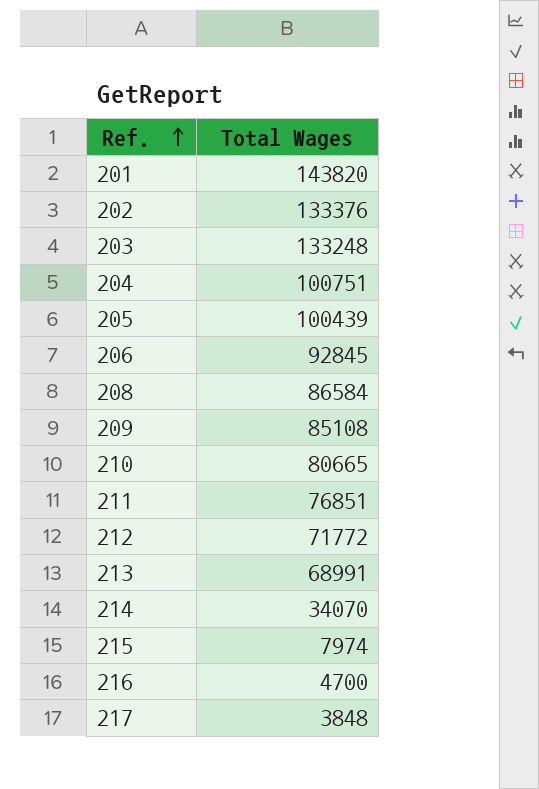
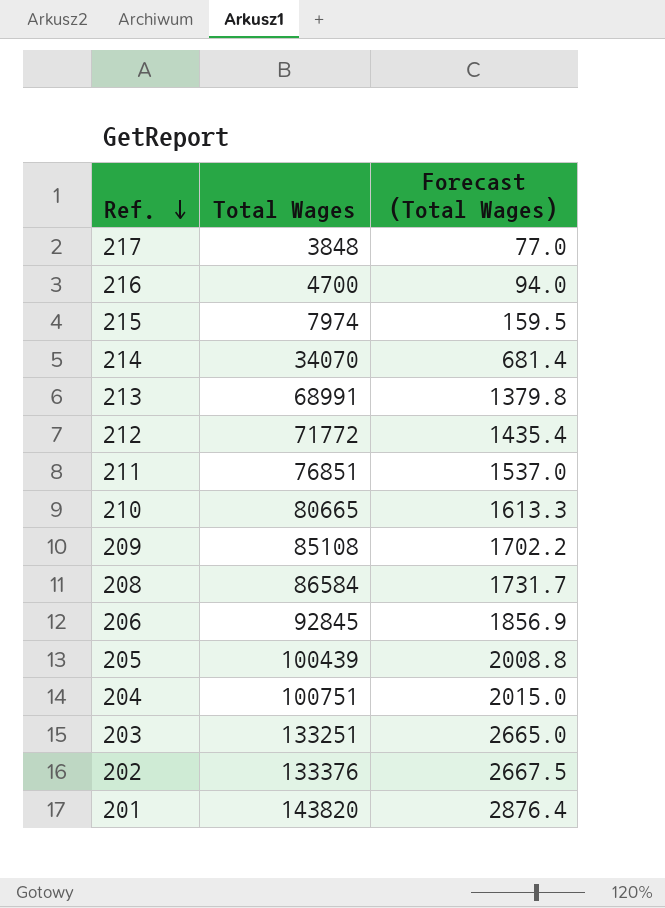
row order: Ref. ascending -> Ref. descending
column Forecast (Total Wages) | formula: none -> [Total Wages] * 0.02
203 | Total Wages: 133248 -> 133251

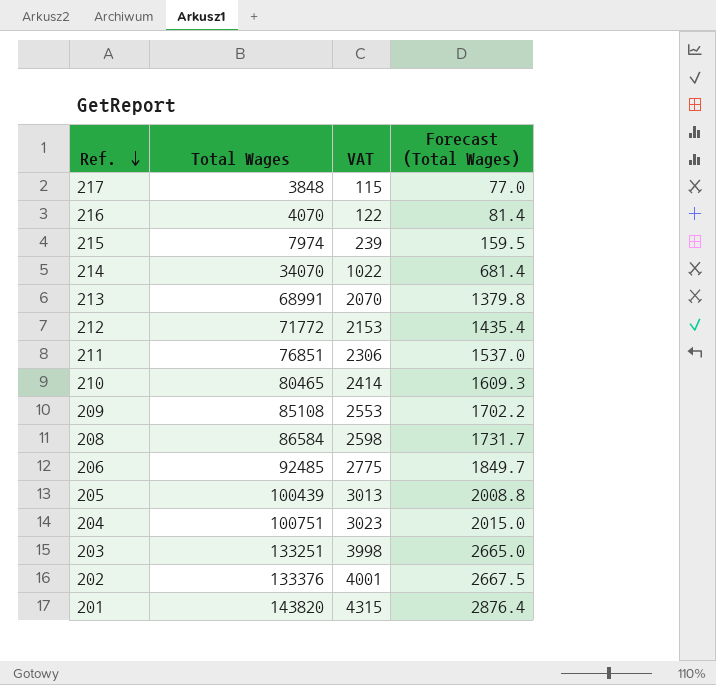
column VAT | formula: none -> [Total Wages] * 0.03
216 | Total Wages: 4700 -> 4070
216 | Forecast (Total Wages): 94.0 -> 81.4
210 | Total Wages: 80665 -> 80465
210 | Forecast (Total Wages): 1613.3 -> 1609.3
206 | Total Wages: 92845 -> 92485
206 | Forecast (Total Wages): 1856.9 -> 1849.7

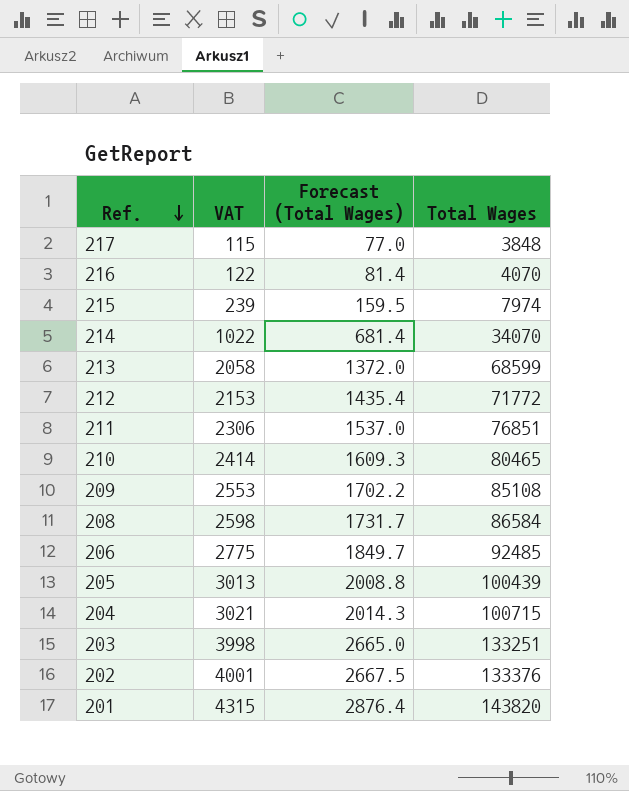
column Total Wages | position: 2 -> 4
213 | VAT: 2070 -> 2058
213 | Forecast (Total Wages): 1379.8 -> 1372.0
213 | Total Wages: 68991 -> 68599
204 | VAT: 3023 -> 3021
204 | Forecast (Total Wages): 2015.0 -> 2014.3
204 | Total Wages: 100751 -> 100715

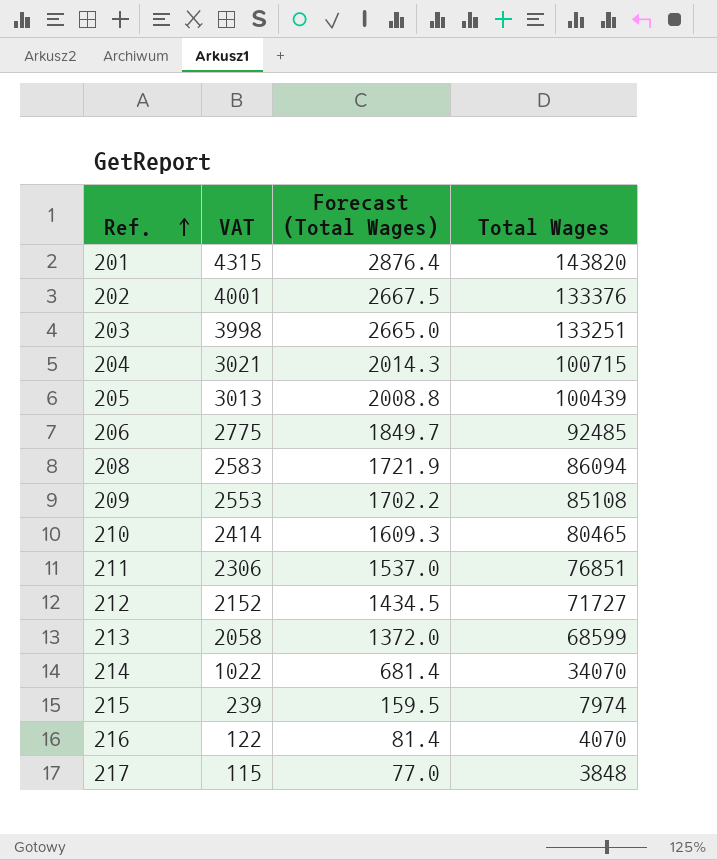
row order: Ref. descending -> Ref. ascending
208 | VAT: 2598 -> 2583
208 | Forecast (Total Wages): 1731.7 -> 1721.9
208 | Total Wages: 86584 -> 86094
212 | VAT: 2153 -> 2152
212 | Forecast (Total Wages): 1435.4 -> 1434.5
212 | Total Wages: 71772 -> 71727

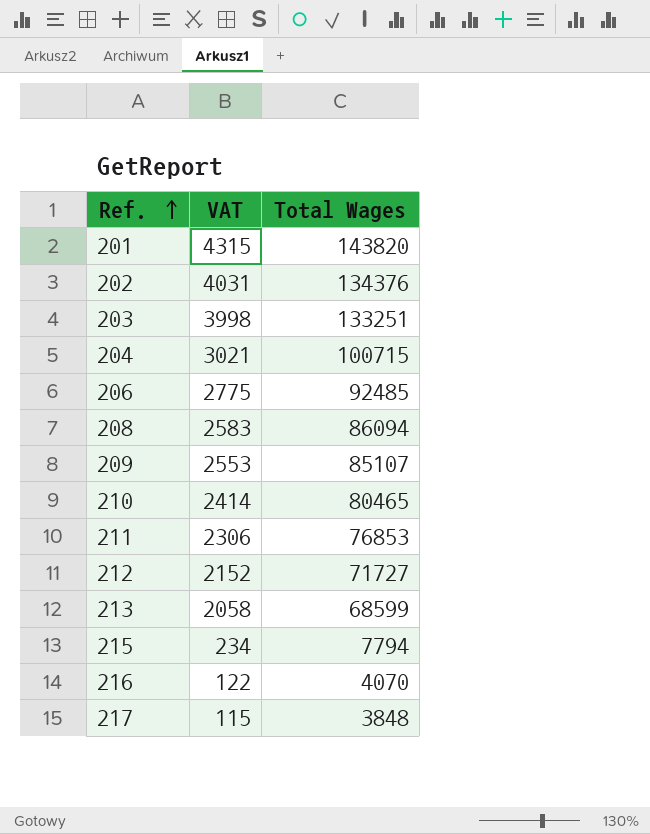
column Forecast (Total Wages) | formula: [Total Wages] * 0.02 -> none
row 205: 3013 | 2008.8 | 100439 -> none
row 214: 1022 | 681.4 | 34070 -> none
202 | VAT: 4001 -> 4031
202 | Total Wages: 133376 -> 134376
209 | Total Wages: 85108 -> 85107
211 | Total Wages: 76851 -> 76853
215 | VAT: 239 -> 234
215 | Total Wages: 7974 -> 7794

